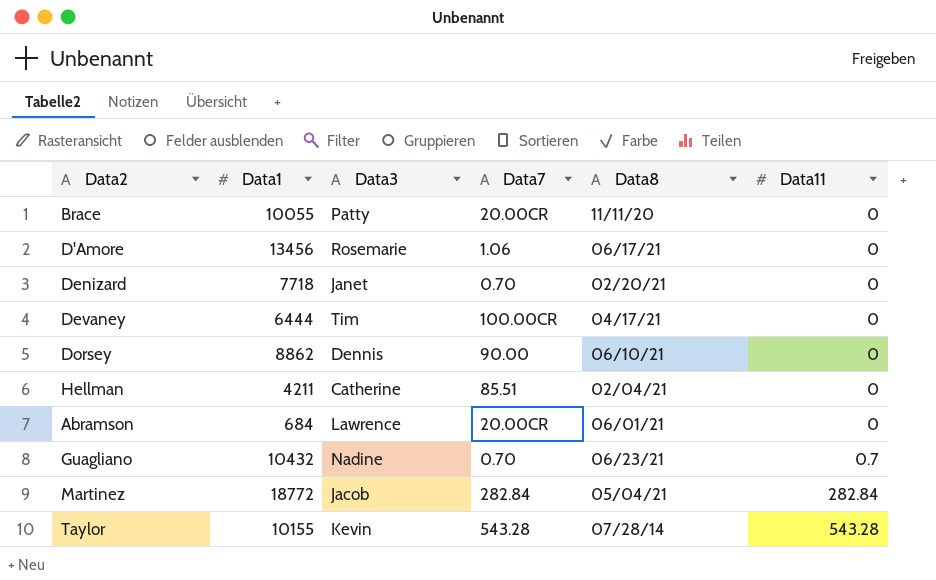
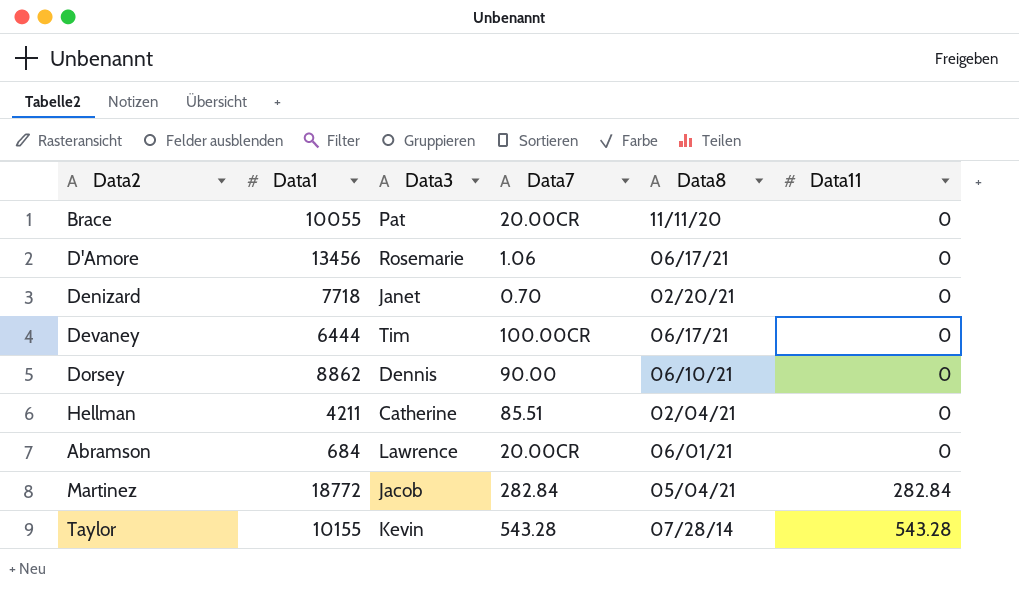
row Guagliano: 10432 | Nadine | 0.70 | 06/23/21 | 0.7 -> none
Brace | Data3: Patty -> Pat
Devaney | Data8: 04/17/21 -> 06/17/21

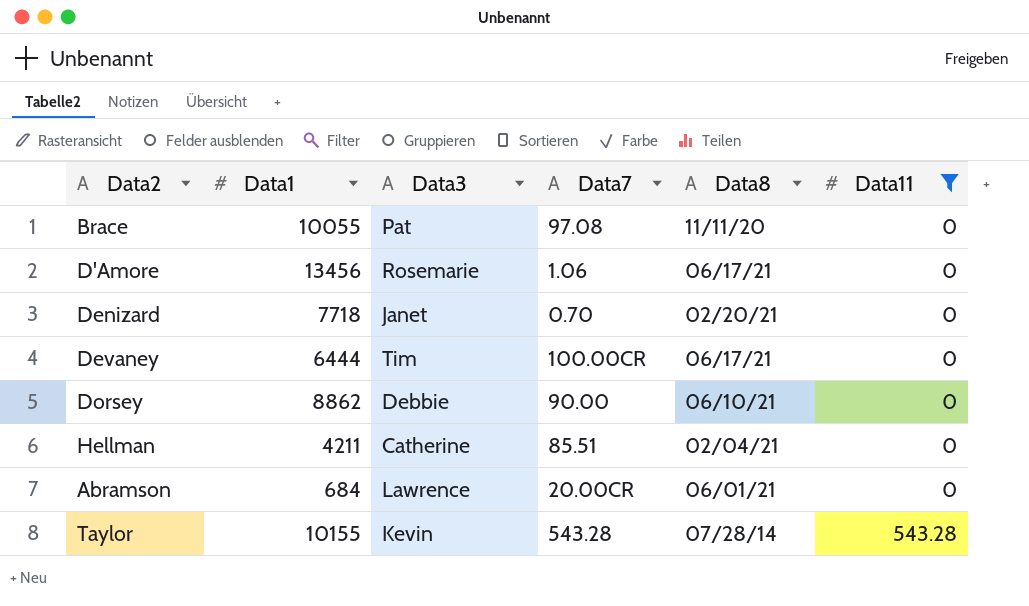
filter: none -> Data11 != 282.84
Brace | Data7: 20.00CR -> 97.08
Dorsey | Data3: Dennis -> Debbie

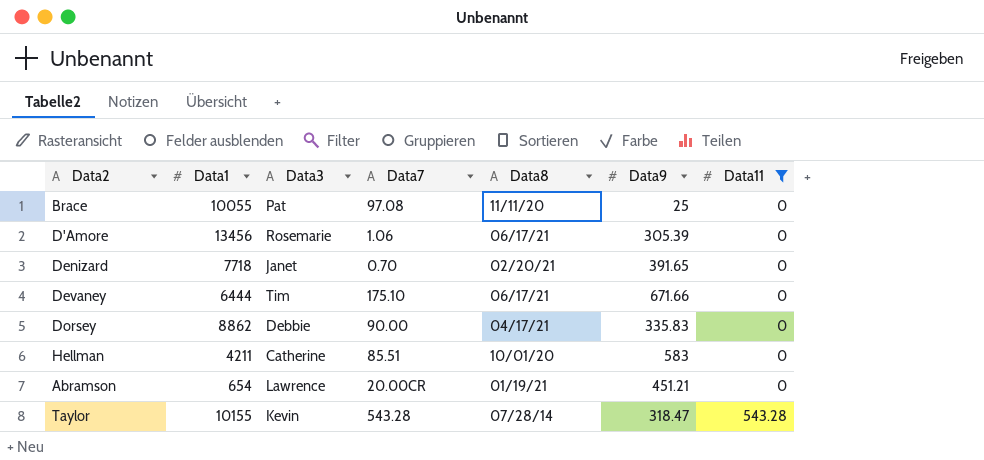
column Data9 | position: none -> 6
Devaney | Data7: 100.00CR -> 175.10
Dorsey | Data8: 06/10/21 -> 04/17/21
Hellman | Data8: 02/04/21 -> 10/01/20
Abramson | Data1: 684 -> 654
Abramson | Data8: 06/01/21 -> 01/19/21

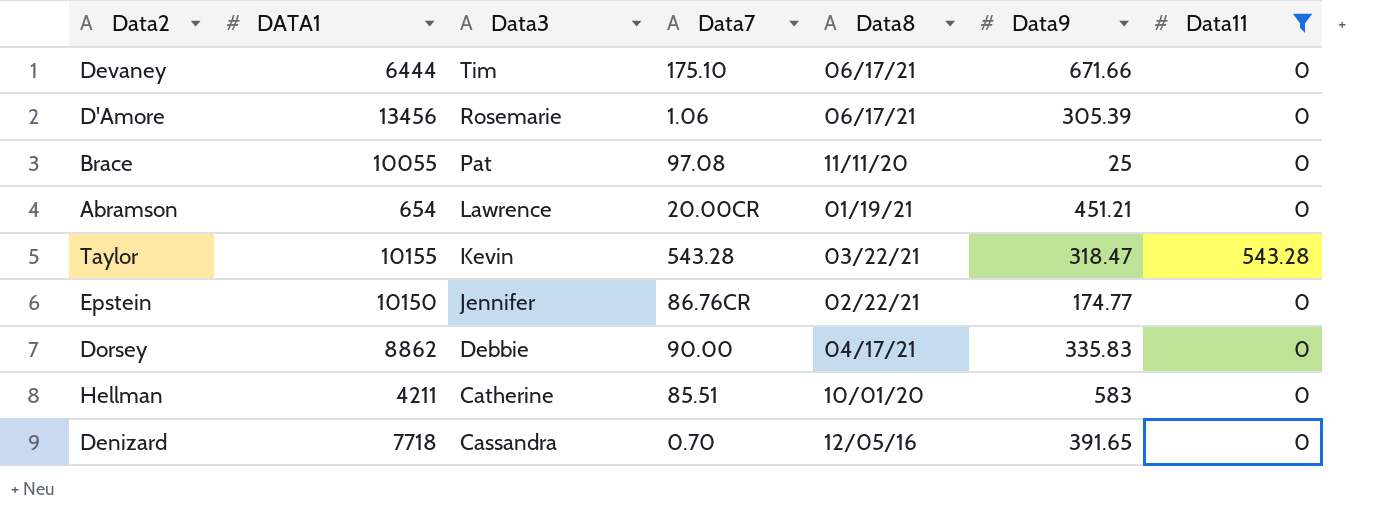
row order: Data11 ascending -> Data3 descending
column name: Data1 -> DATA1
Taylor | Data8: 07/28/14 -> 03/22/21
row Epstein: none -> 10150 | Jennifer | 86.76CR | 02/22/21 | 174.77 | 0
Denizard | Data3: Janet -> Cassandra
Denizard | Data8: 02/20/21 -> 12/05/16

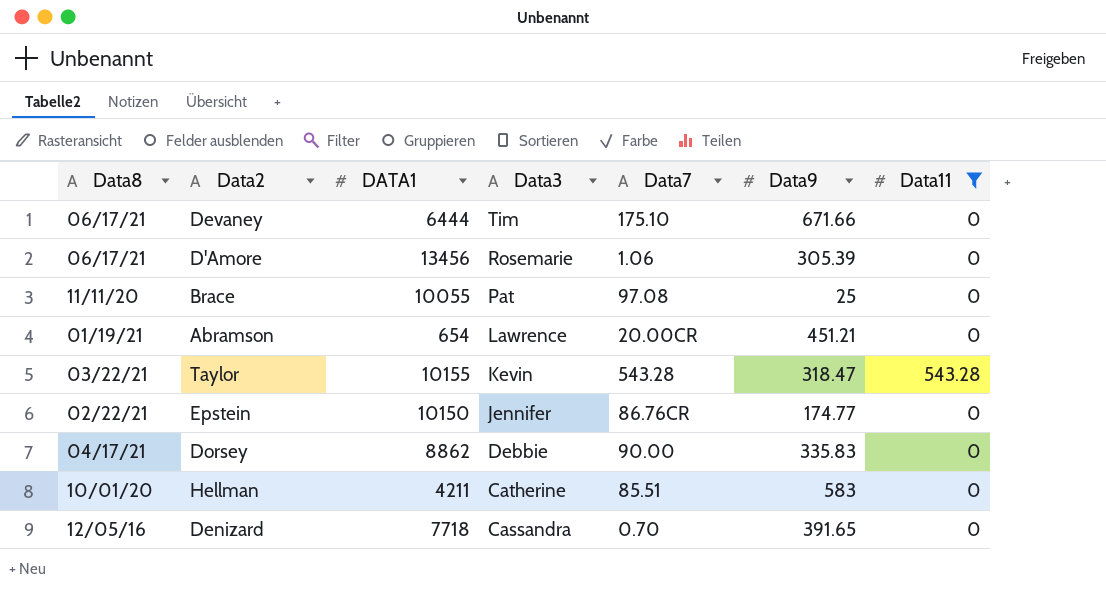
column Data8 | position: 5 -> 1

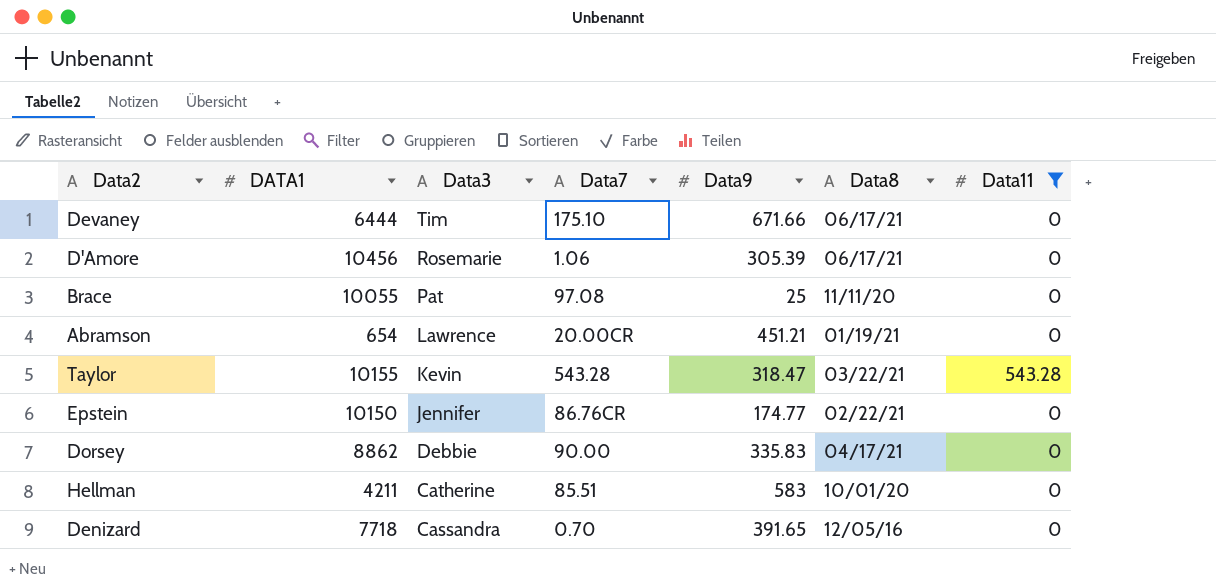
column Data8 | position: 1 -> 6
D'Amore | DATA1: 13456 -> 10456

